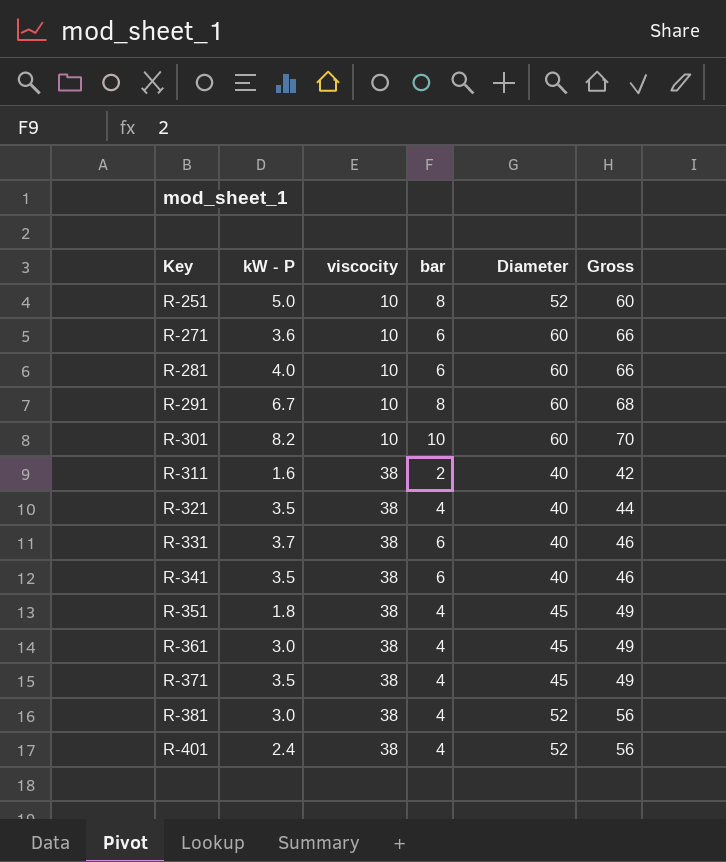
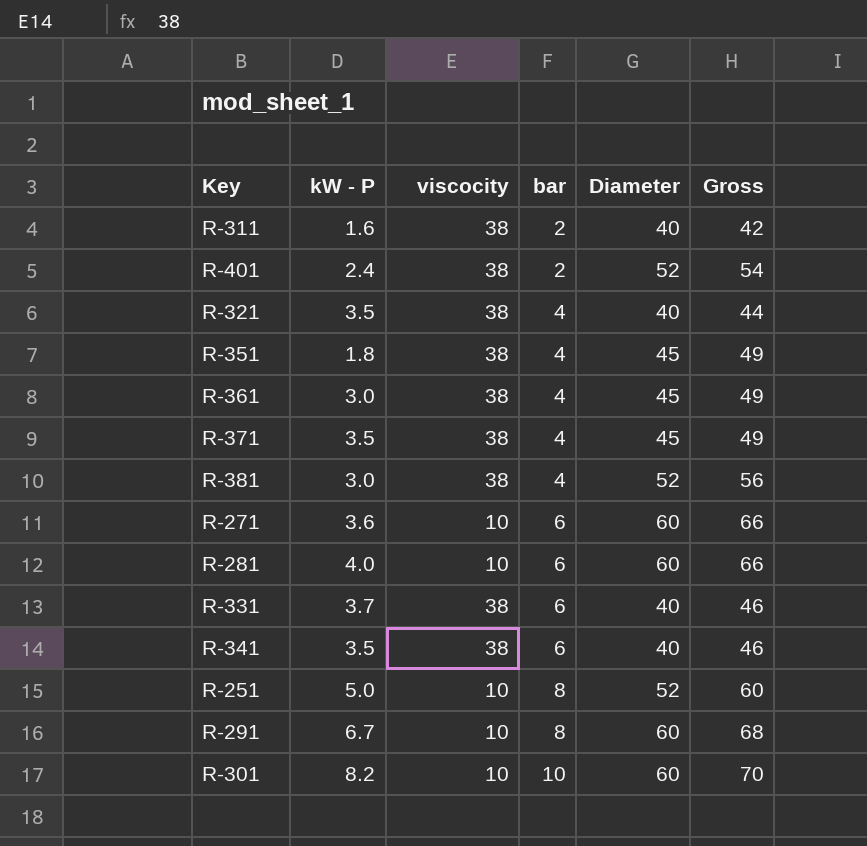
row order: Key ascending -> bar ascending
R-401 | bar: 4 -> 2
R-401 | Gross: 56 -> 54

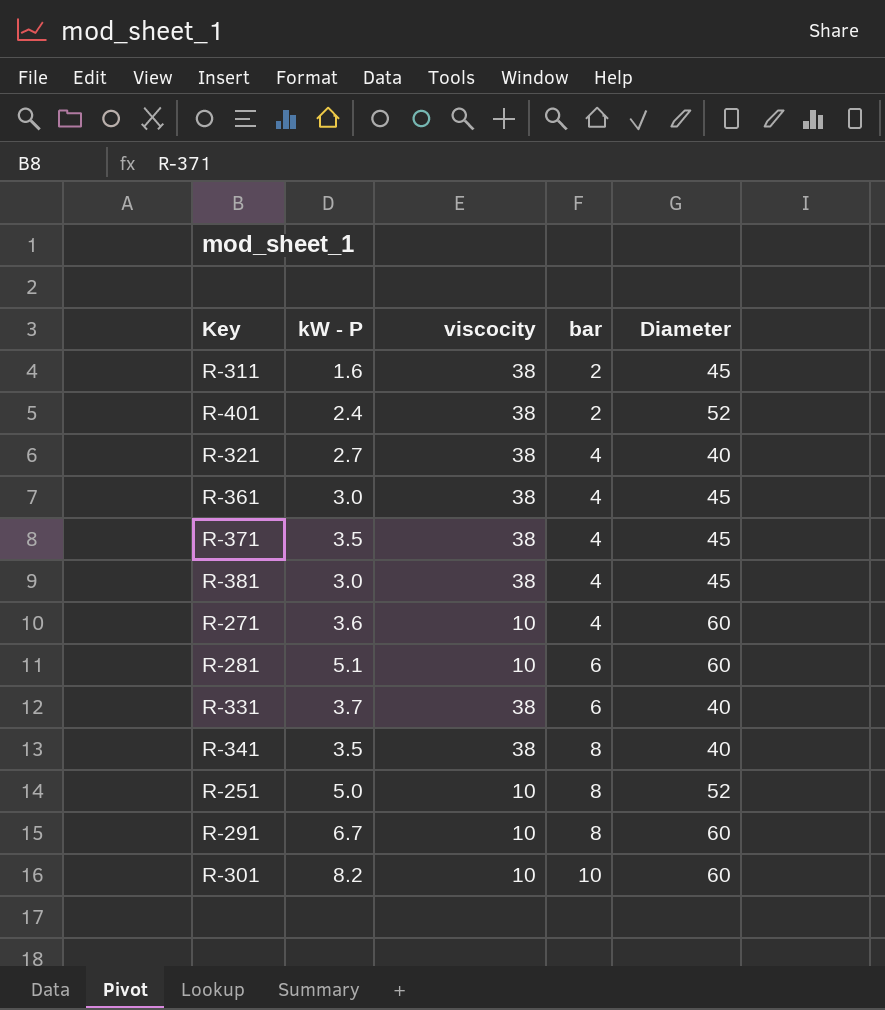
column Gross | formula: [bar] + [Diameter] -> none
row R-351: 1.8 | 38 | 4 | 45 | 49 -> none
R-311 | Diameter: 40 -> 45
R-321 | kW - P: 3.5 -> 2.7
R-381 | Diameter: 52 -> 45
R-271 | bar: 6 -> 4
R-281 | kW - P: 4.0 -> 5.1
R-341 | bar: 6 -> 8

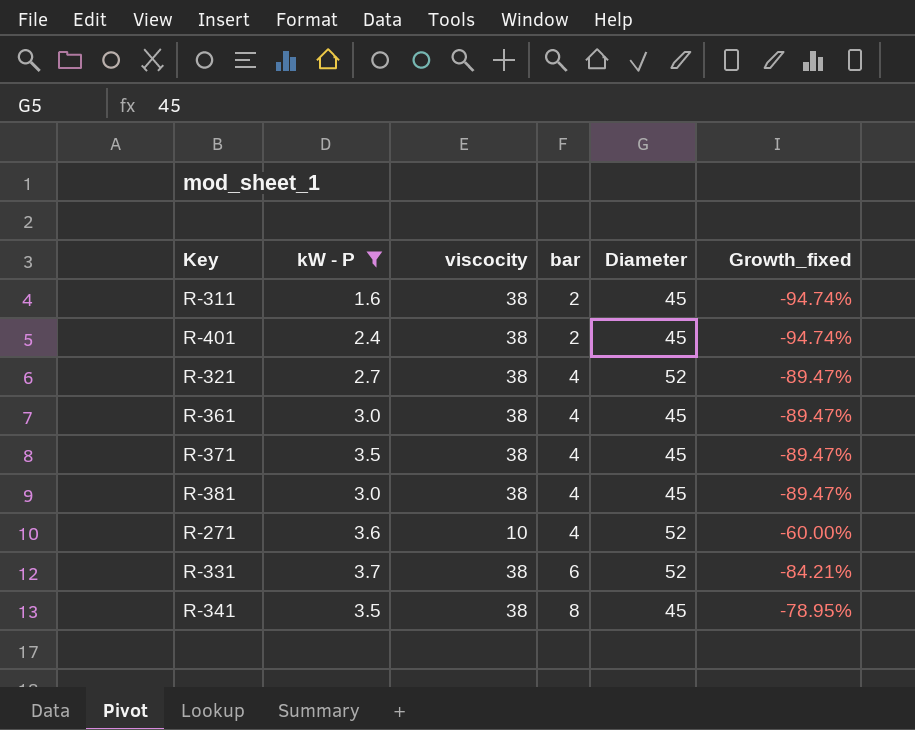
filter: none -> kW - P <= 3.7
column Growth_fixed | formula: none -> ([bar] - [viscocity]) / [viscocity]
R-401 | Diameter: 52 -> 45
R-321 | Diameter: 40 -> 52
R-271 | Diameter: 60 -> 52
R-331 | Diameter: 40 -> 52
R-341 | Diameter: 40 -> 45

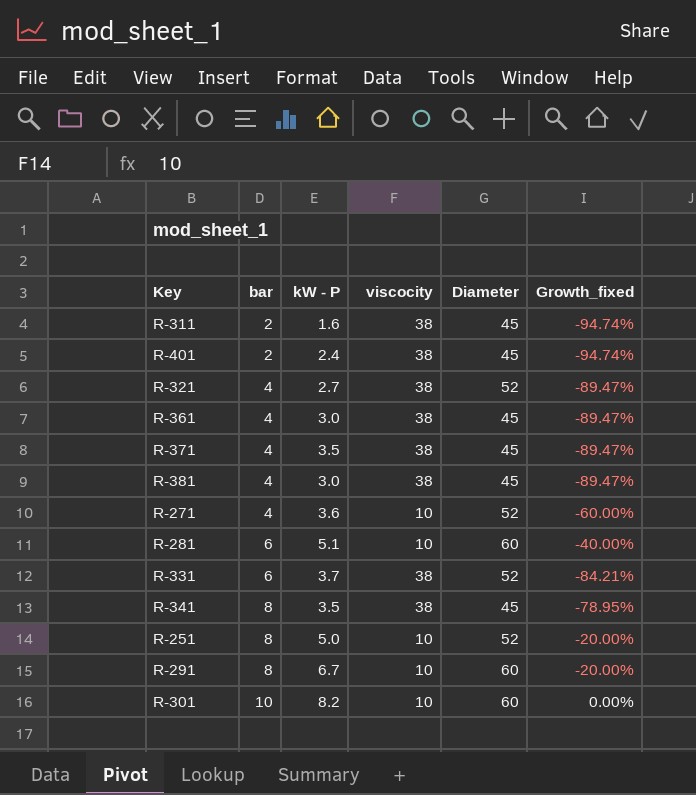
filter: kW - P <= 3.7 -> none
column bar | position: 4 -> 2

